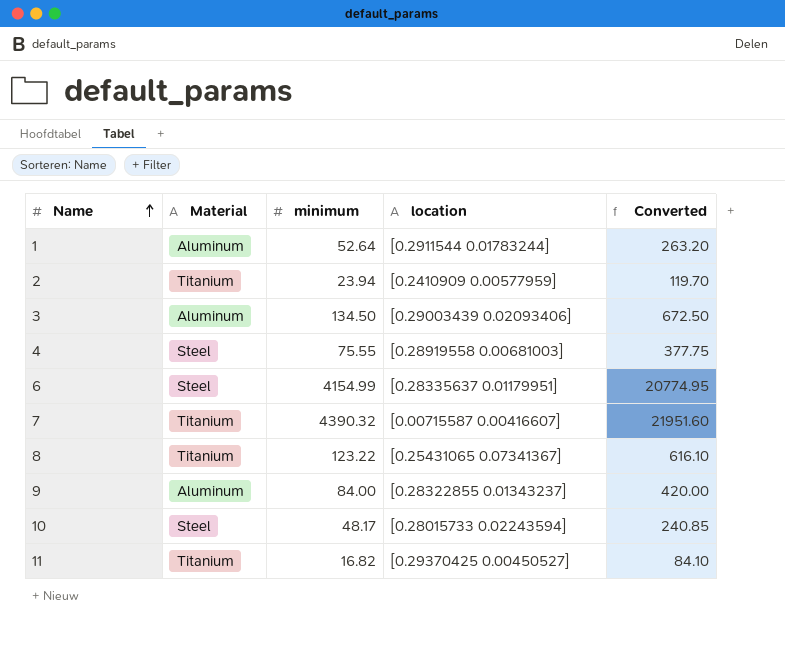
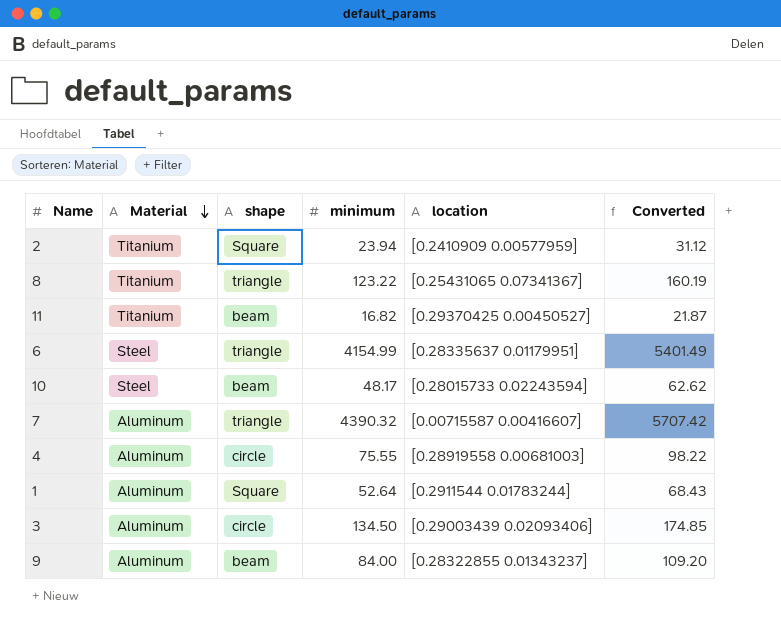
row order: Name ascending -> Material descending
column shape | position: none -> 3
column Converted | formula: [minimum] * 5 -> [minimum] * 1.3
7 | Material: Titanium -> Aluminum
4 | Material: Steel -> Aluminum

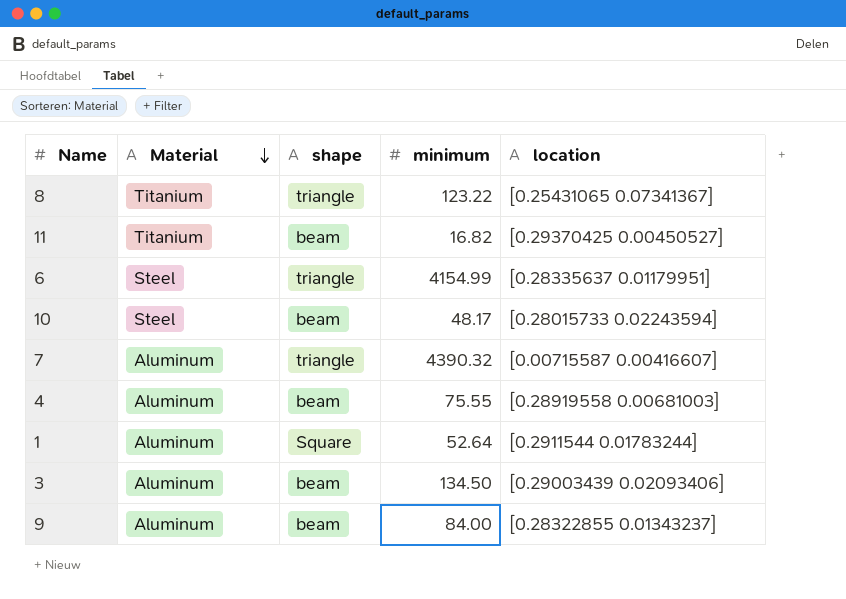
column Converted | formula: [minimum] * 1.3 -> none
row 2: Titanium | Square | 23.94 | [0.2410909 0.00577959] | 31.12 -> none
4 | shape: circle -> beam
3 | shape: circle -> beam

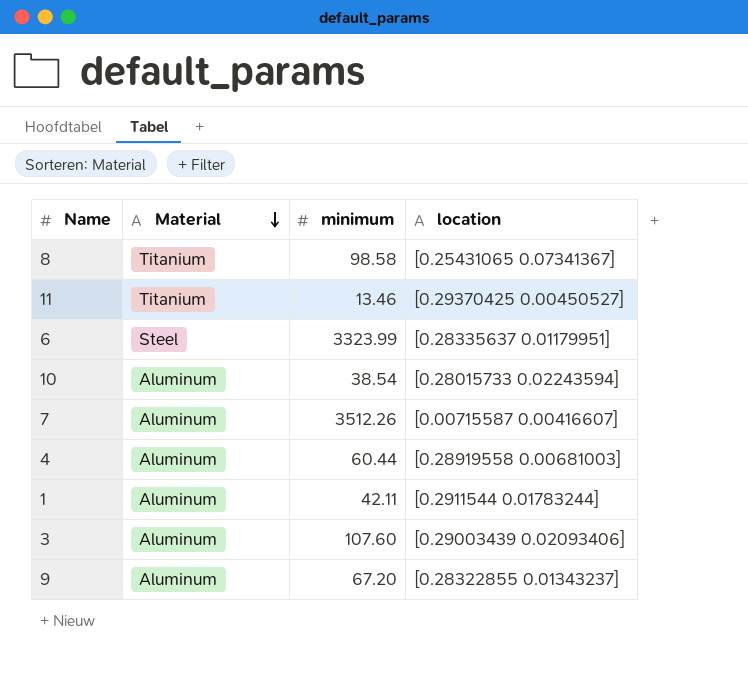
column shape | position: 3 -> none
8 | minimum: 123.22 -> 98.58
11 | minimum: 16.82 -> 13.46
6 | minimum: 4154.99 -> 3323.99
10 | Material: Steel -> Aluminum
10 | minimum: 48.17 -> 38.54
7 | minimum: 4390.32 -> 3512.26
4 | minimum: 75.55 -> 60.44
1 | minimum: 52.64 -> 42.11
3 | minimum: 134.50 -> 107.60
9 | minimum: 84.00 -> 67.20

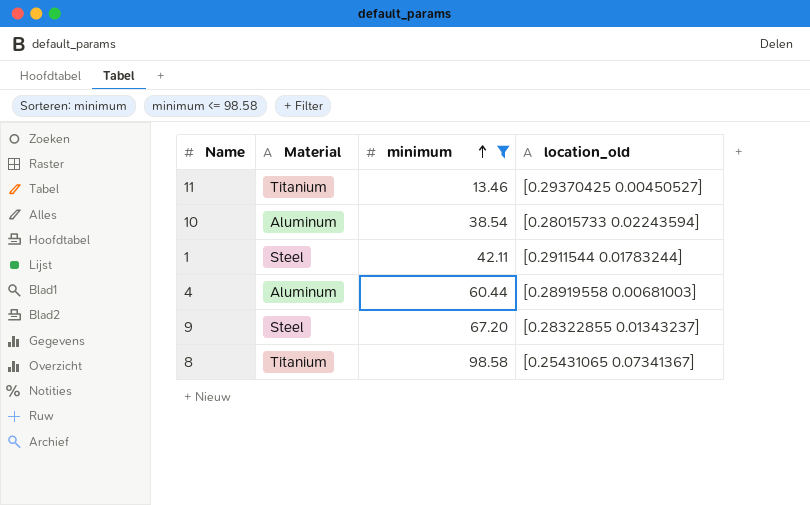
filter: none -> minimum <= 98.58
row order: Material descending -> minimum ascending
column name: location -> location_old
1 | Material: Aluminum -> Steel
9 | Material: Aluminum -> Steel

